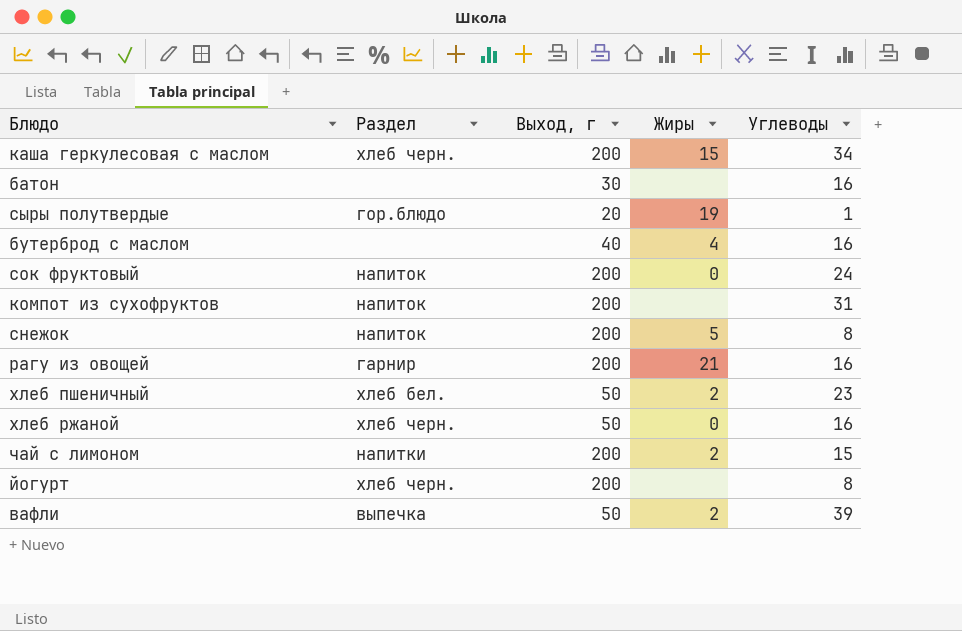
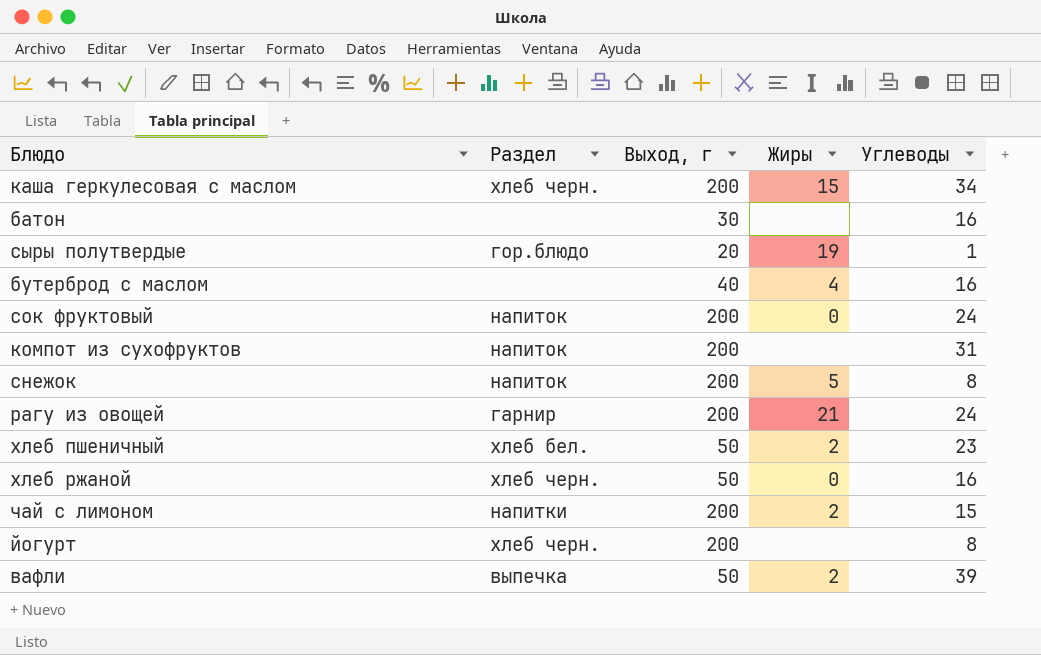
рагу из овощей | Углеводы: 16 -> 24

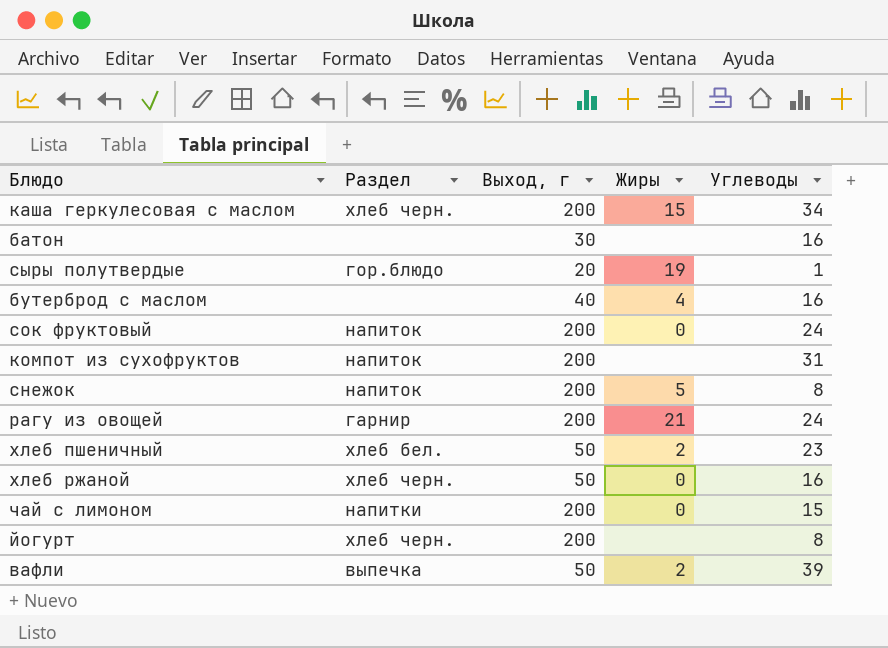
чай с лимоном | Жиры: 2 -> 0

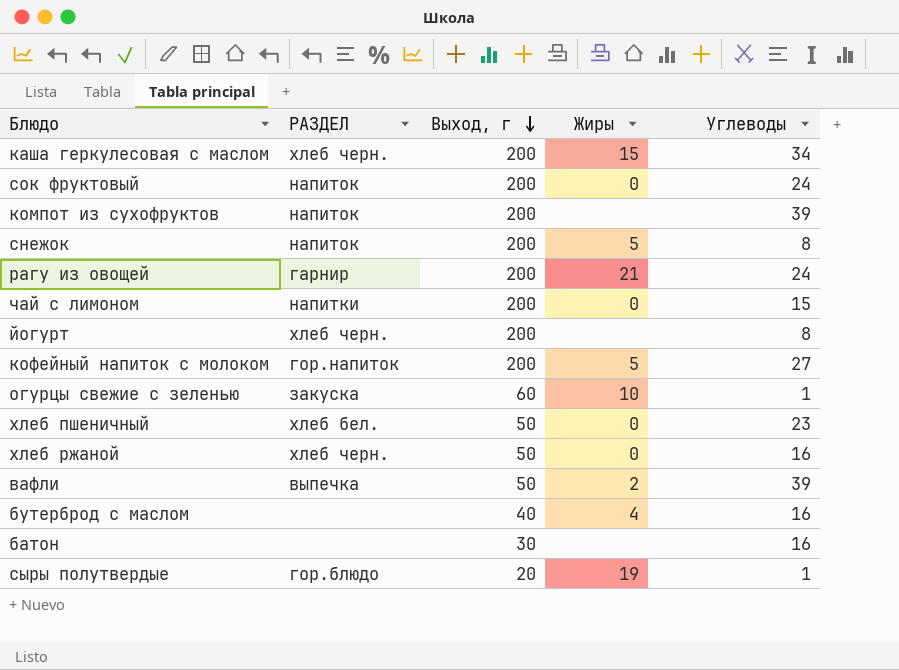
row order: none -> Выход, г descending
column name: Раздел -> РАЗДЕЛ
компот из сухофруктов | Углеводы: 31 -> 39
row кофейный напиток с молоком: none -> гор.напиток | 200 | 5 | 27
row огурцы свежие с зеленью: none -> закуска | 60 | 10 | 1
хлеб пшеничный | Жиры: 2 -> 0

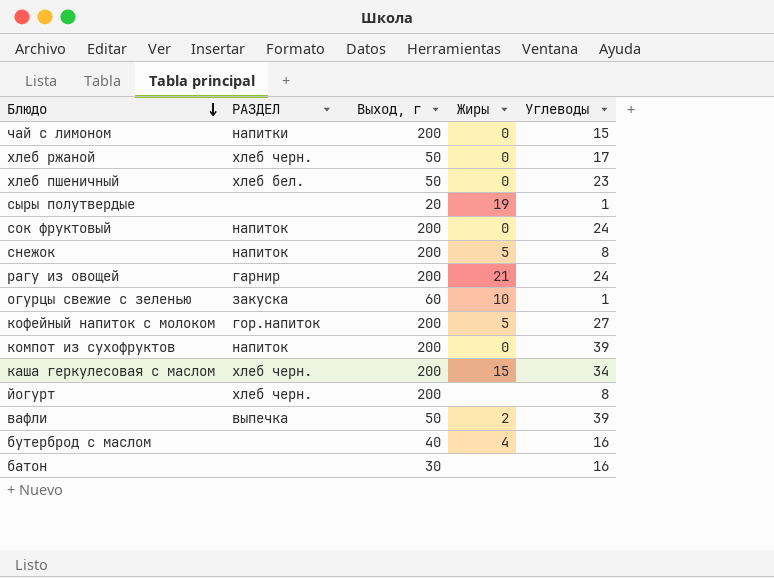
row order: Выход, г descending -> Блюдо descending
хлеб ржаной | Углеводы: 16 -> 17
сыры полутвердые | РАЗДЕЛ: гор.блюдо -> none
компот из сухофруктов | Жиры: none -> 0

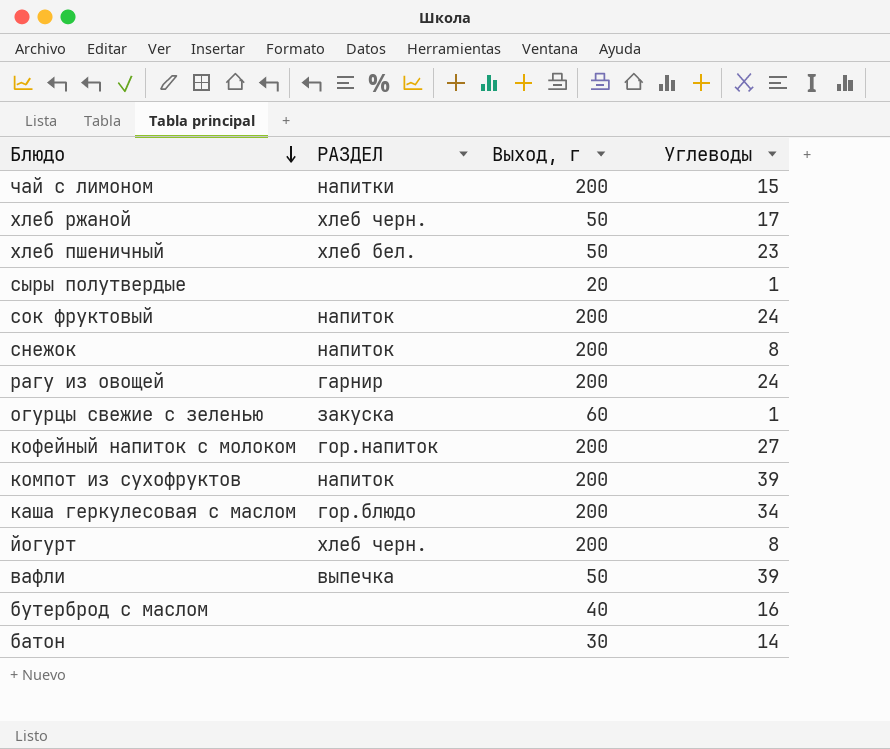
column Жиры | position: 4 -> none
каша геркулесовая с маслом | РАЗДЕЛ: хлеб черн. -> гор.блюдо
батон | Углеводы: 16 -> 14

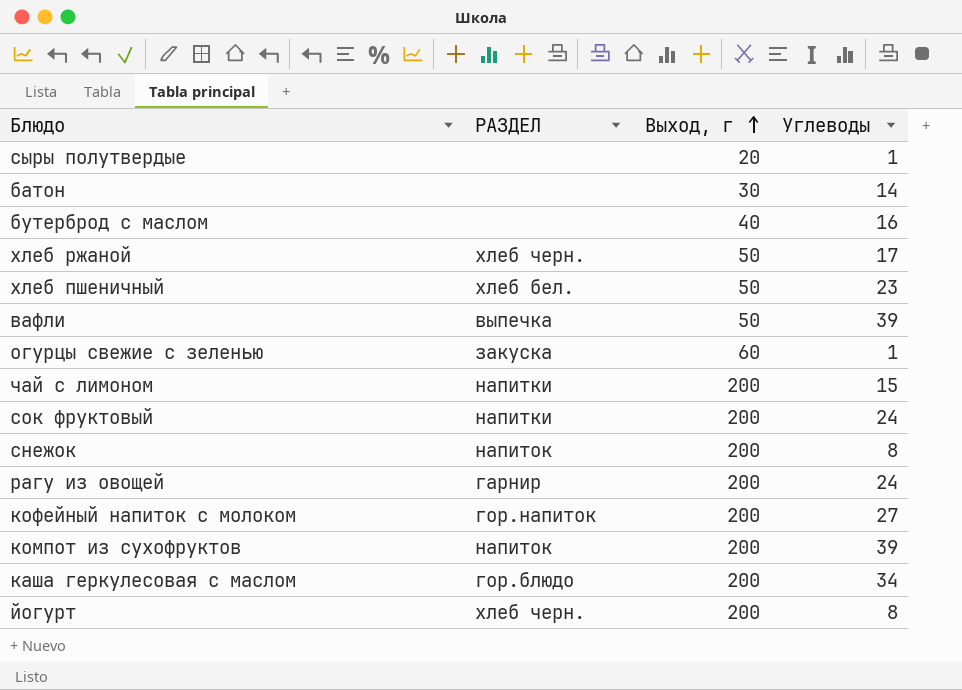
row order: Блюдо descending -> Выход, г ascending
сок фруктовый | РАЗДЕЛ: напиток -> напитки

